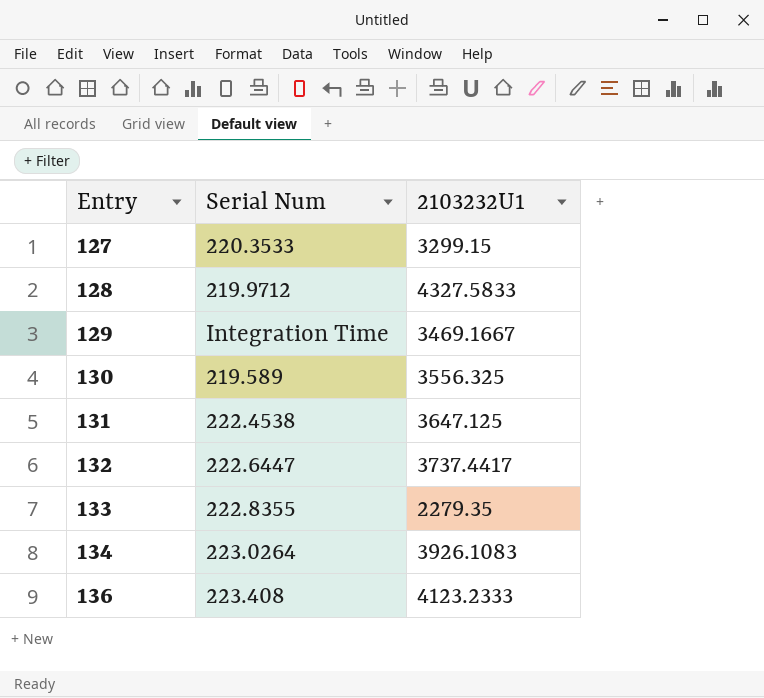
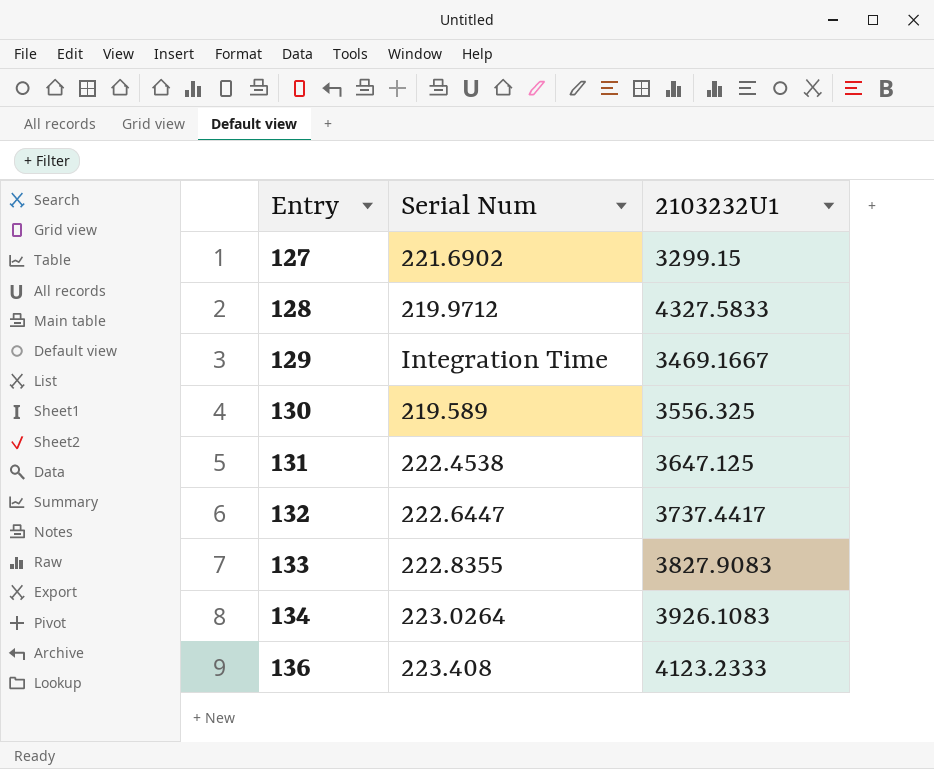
127 | Serial Num: 220.3533 -> 221.6902
133 | 2103232U1: 2279.35 -> 3827.9083

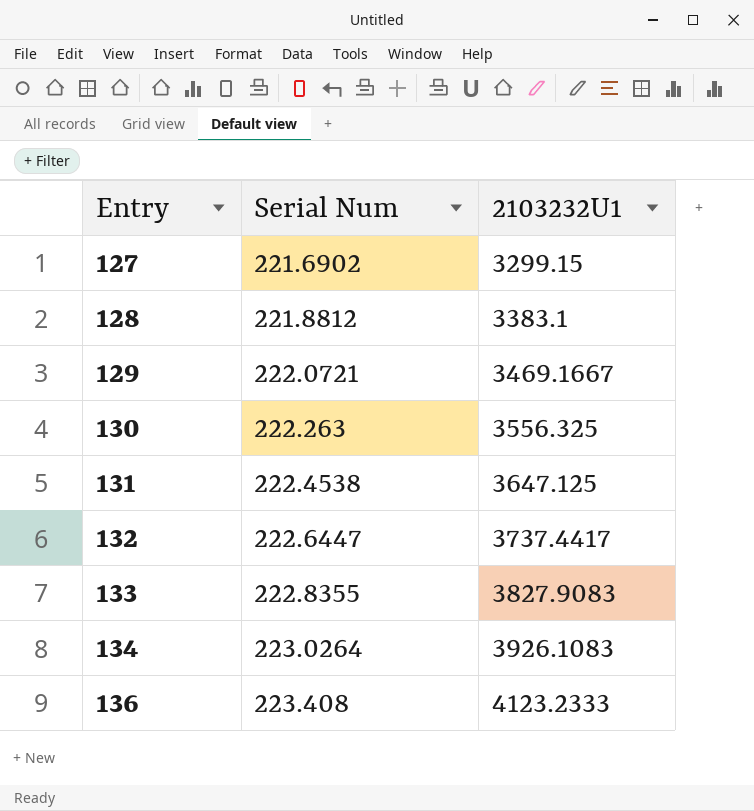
128 | Serial Num: 219.9712 -> 221.8812
128 | 2103232U1: 4327.5833 -> 3383.1
129 | Serial Num: Integration Time -> 222.0721
130 | Serial Num: 219.589 -> 222.263

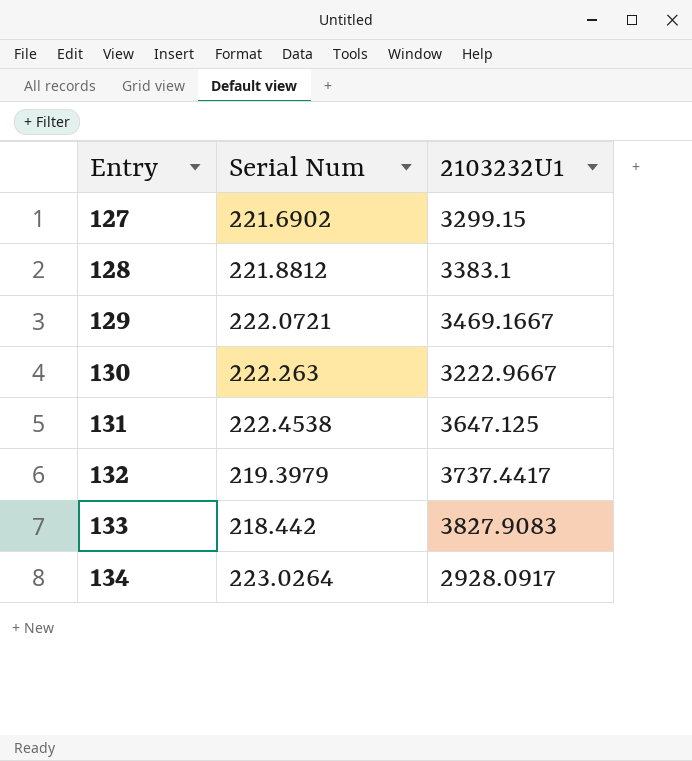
row 136: 223.408 | 4123.2333 -> none
130 | 2103232U1: 3556.325 -> 3222.9667
132 | Serial Num: 222.6447 -> 219.3979
133 | Serial Num: 222.8355 -> 218.442
134 | 2103232U1: 3926.1083 -> 2928.0917

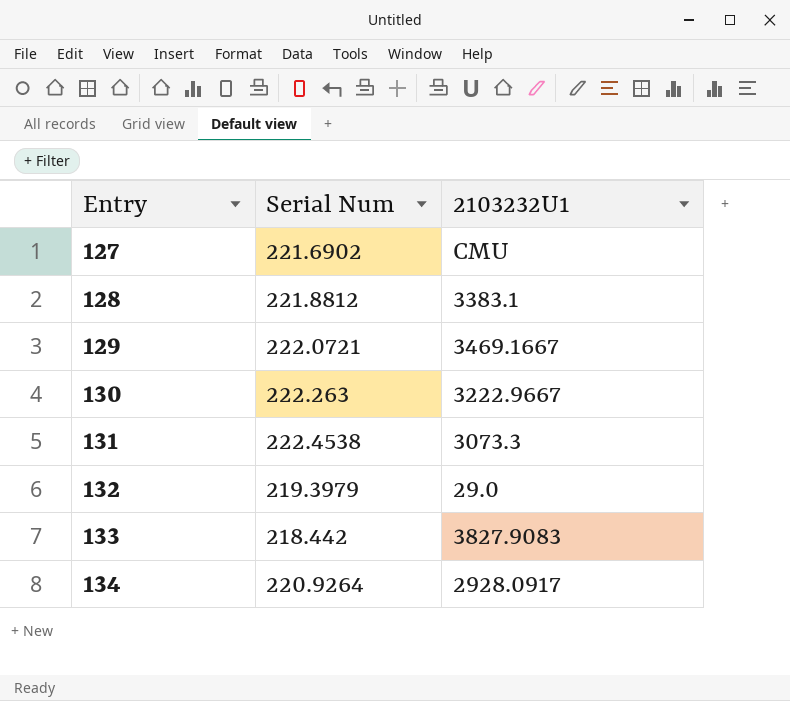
127 | 2103232U1: 3299.15 -> CMU
131 | 2103232U1: 3647.125 -> 3073.3
132 | 2103232U1: 3737.4417 -> 29.0
134 | Serial Num: 223.0264 -> 220.9264

